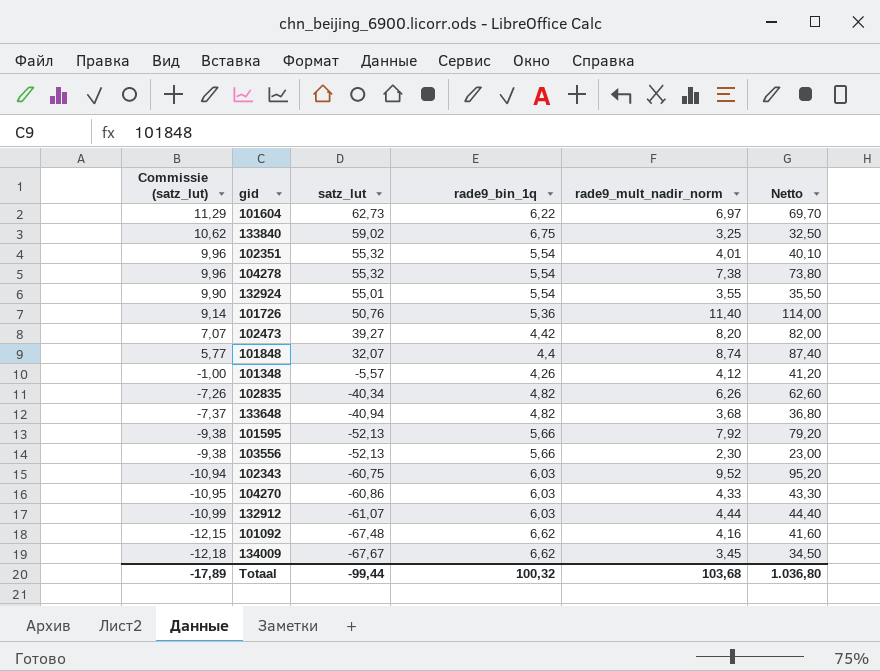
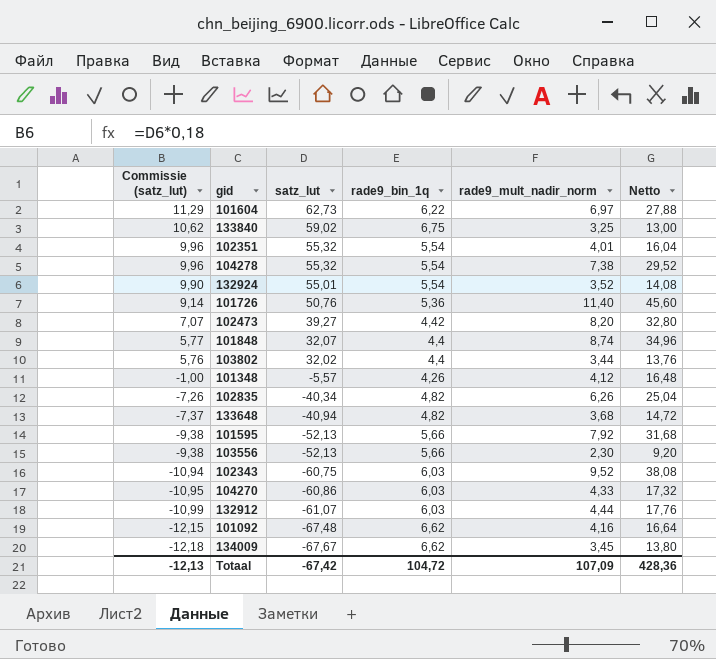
column Netto | formula: [rade9_mult_nadir_norm] * 10 -> [rade9_mult_nadir_norm] * 4
132924 | rade9_mult_nadir_norm: 3,55 -> 3,52
row 103802: none -> 5,76 | 32,02 | 4,4 | 3,44 | 13,76
Totaal | Commissie (satz_lut): -17,89 -> -12,13
Totaal | satz_lut: -99,44 -> -67,42
Totaal | rade9_bin_1q: 100,32 -> 104,72
Totaal | rade9_mult_nadir_norm: 103,68 -> 107,09
Totaal | Netto: 1.036,80 -> 428,36

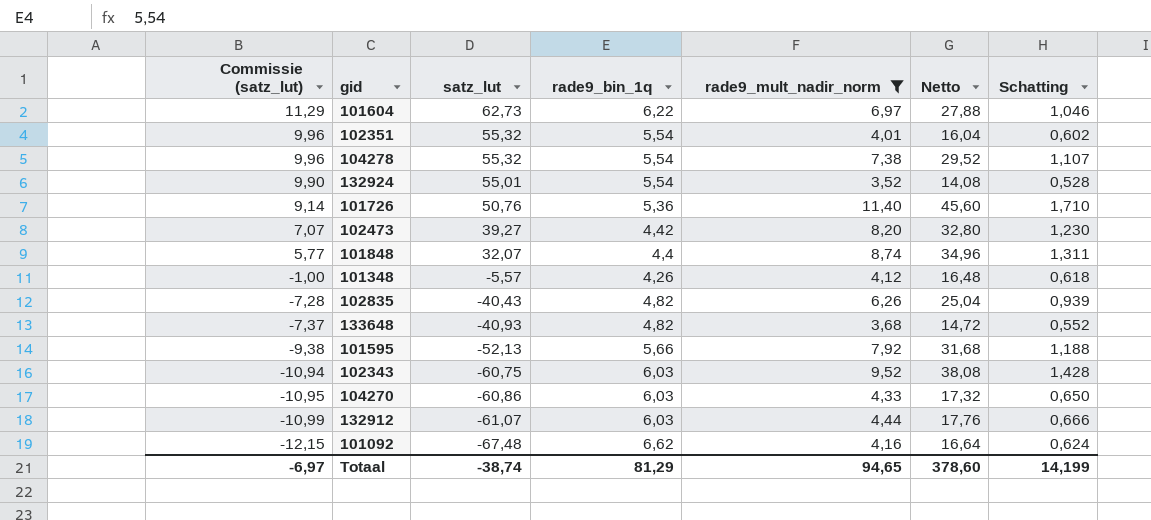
filter: none -> rade9_mult_nadir_norm >= 3,52
column Schatting | formula: none -> [rade9_mult_nadir_norm] * 0,15
102835 | Commissie (satz_lut): -7,26 -> -7,28
102835 | satz_lut: -40,34 -> -40,43
133648 | satz_lut: -40,94 -> -40,93
Totaal | Commissie (satz_lut): -12,13 -> -6,97
Totaal | satz_lut: -67,42 -> -38,74
Totaal | rade9_bin_1q: 104,72 -> 81,29
Totaal | rade9_mult_nadir_norm: 107,09 -> 94,65
Totaal | Netto: 428,36 -> 378,60

